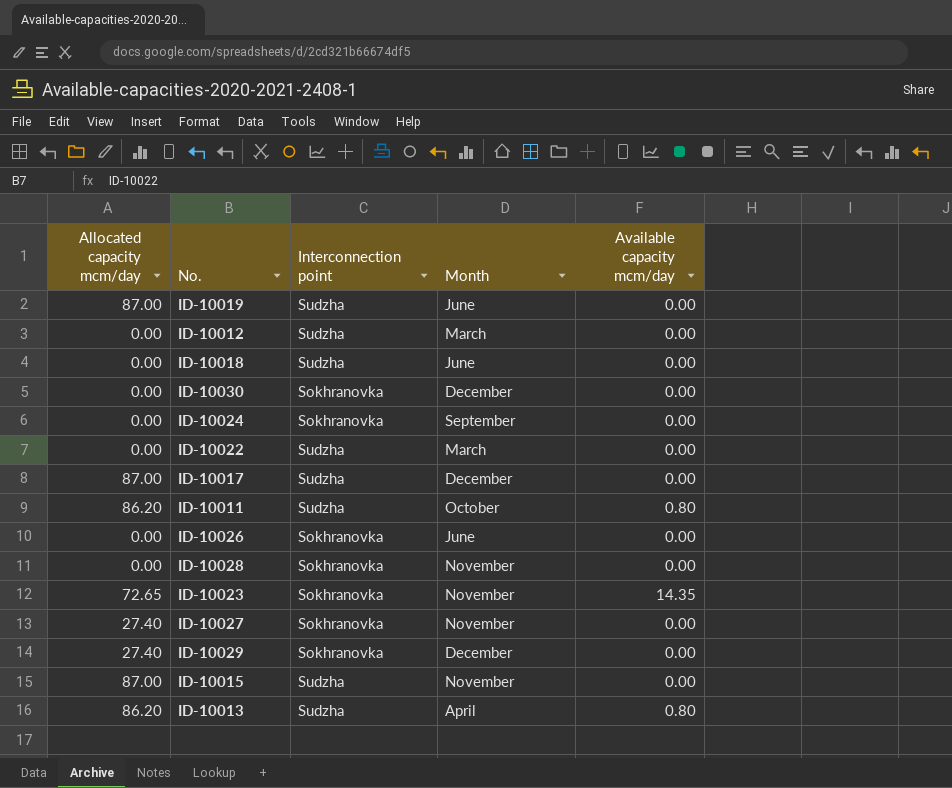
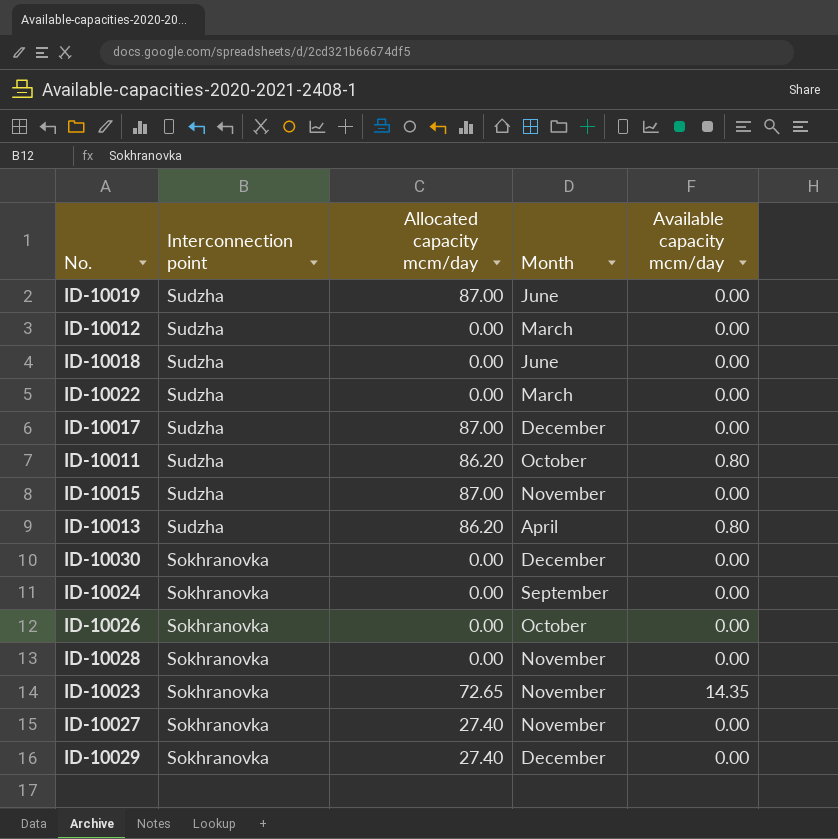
row order: none -> Interconnection point descending
column Allocated capacity mcm/day | position: 1 -> 3
ID-10026 | Month: June -> October

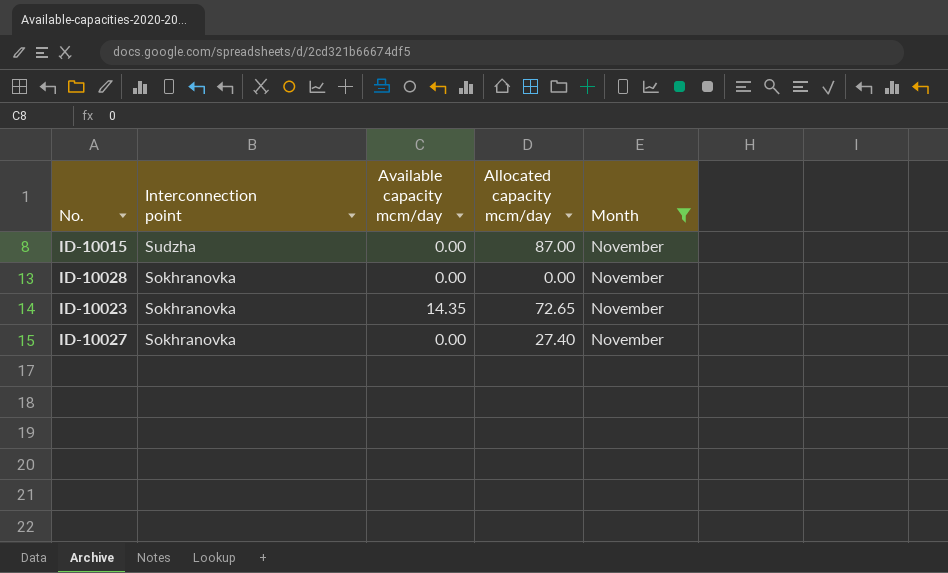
filter: none -> Month = November
column Available capacity mcm/day | position: 5 -> 3

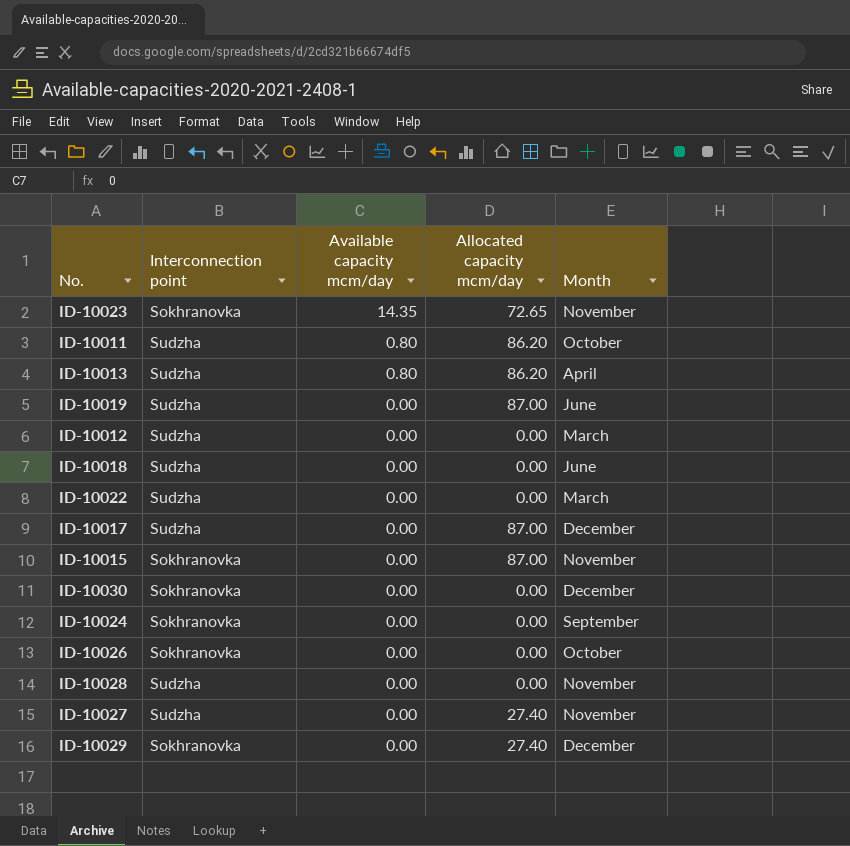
filter: Month = November -> none
row order: Interconnection point descending -> Available capacity mcm/day descending
ID-10015 | Interconnection point: Sudzha -> Sokhranovka
ID-10028 | Interconnection point: Sokhranovka -> Sudzha
ID-10027 | Interconnection point: Sokhranovka -> Sudzha

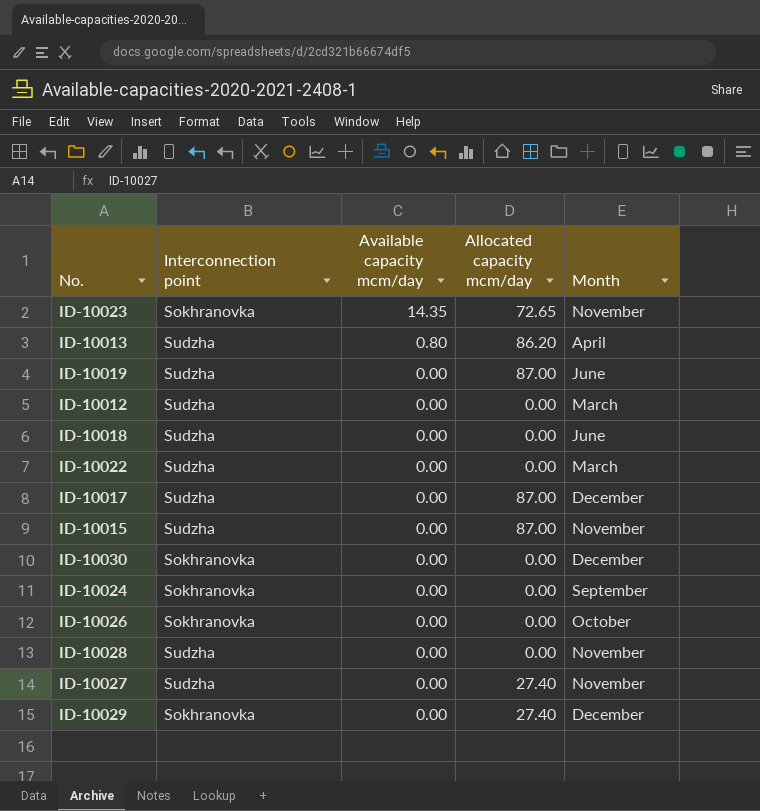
row ID-10011: Sudzha | 0.80 | 86.20 | October -> none
ID-10015 | Interconnection point: Sokhranovka -> Sudzha

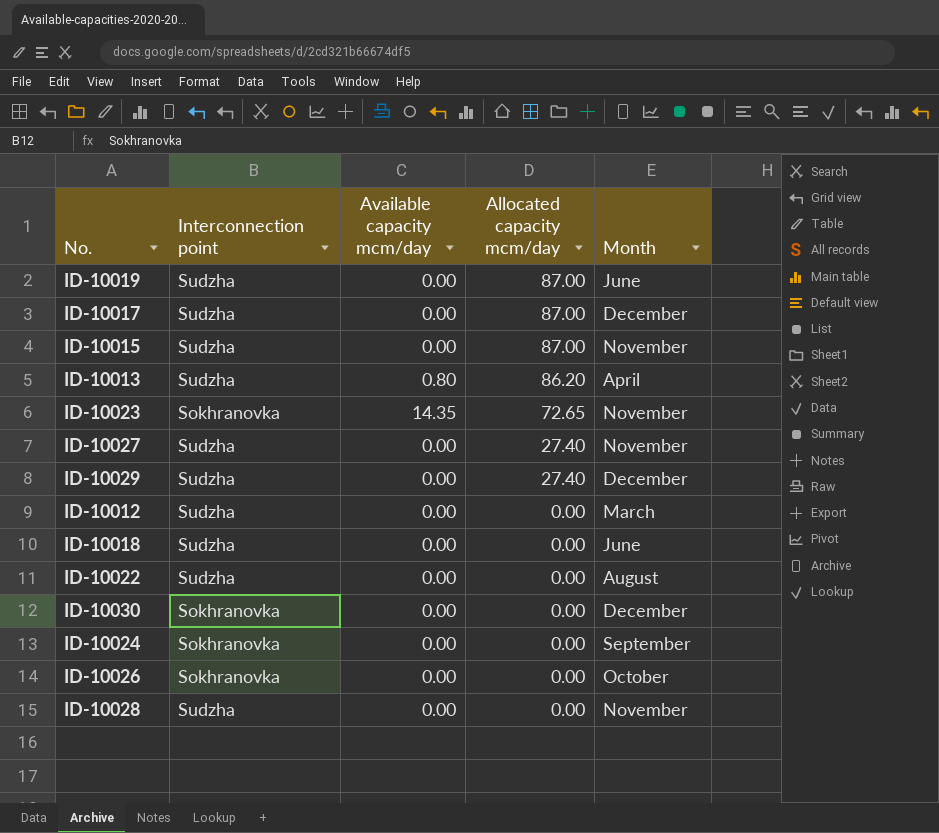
row order: Available capacity mcm/day descending -> Allocated capacity mcm/day descending
ID-10029 | Interconnection point: Sokhranovka -> Sudzha
ID-10022 | Month: March -> August

